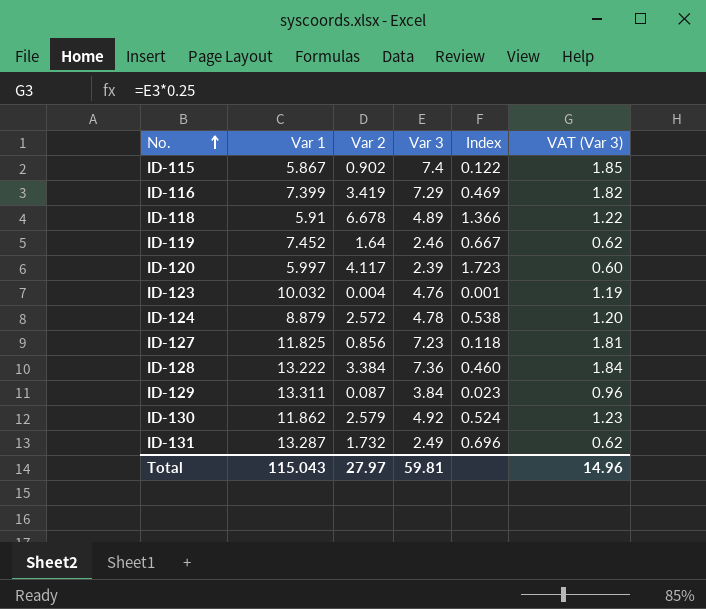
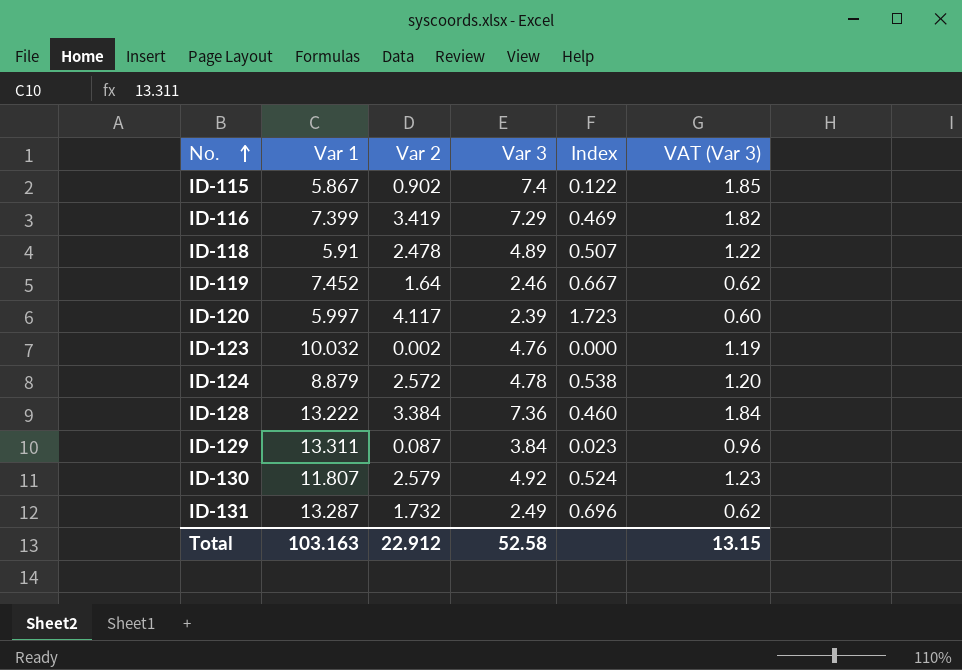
row ID-127: 11.825 | 0.856 | 7.23 | 0.118 | 1.81 -> none
ID-118 | Var 2: 6.678 -> 2.478
ID-118 | Index: 1.366 -> 0.507
ID-123 | Var 2: 0.004 -> 0.002
ID-123 | Index: 0.001 -> 0.000
ID-130 | Var 1: 11.862 -> 11.807
Total | Var 1: 115.043 -> 103.163
Total | Var 2: 27.97 -> 22.912
Total | Var 3: 59.81 -> 52.58
Total | VAT (Var 3): 14.96 -> 13.15

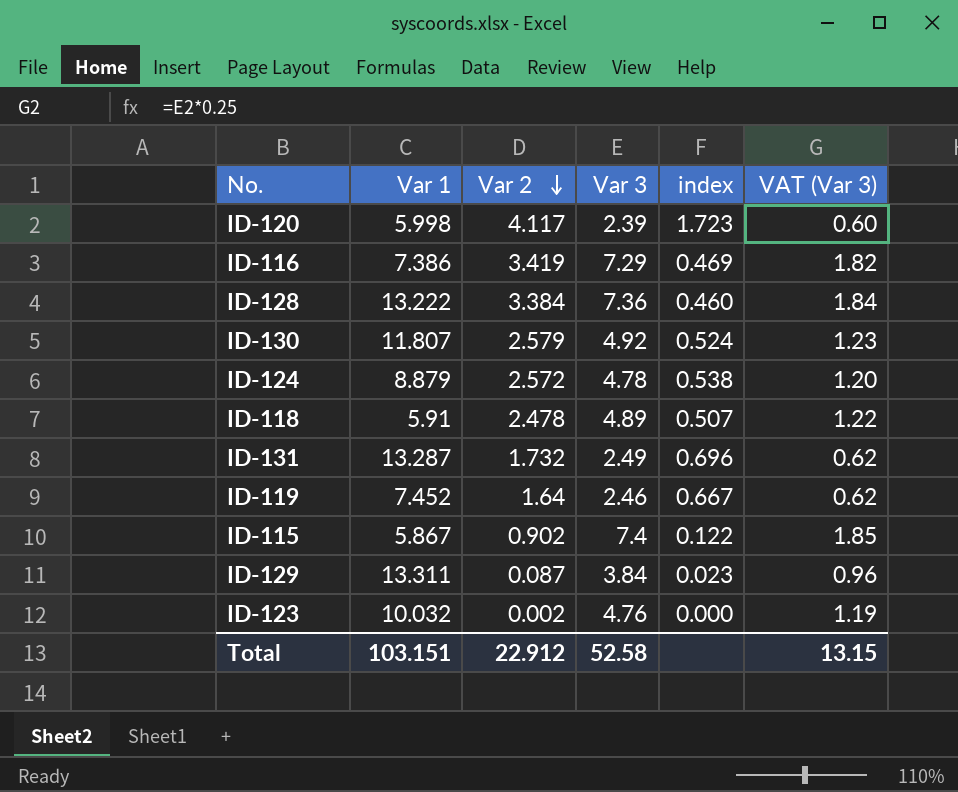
row order: No. ascending -> Var 2 descending
column name: Index -> index
ID-120 | Var 1: 5.997 -> 5.998
ID-116 | Var 1: 7.399 -> 7.386
Total | Var 1: 103.163 -> 103.151

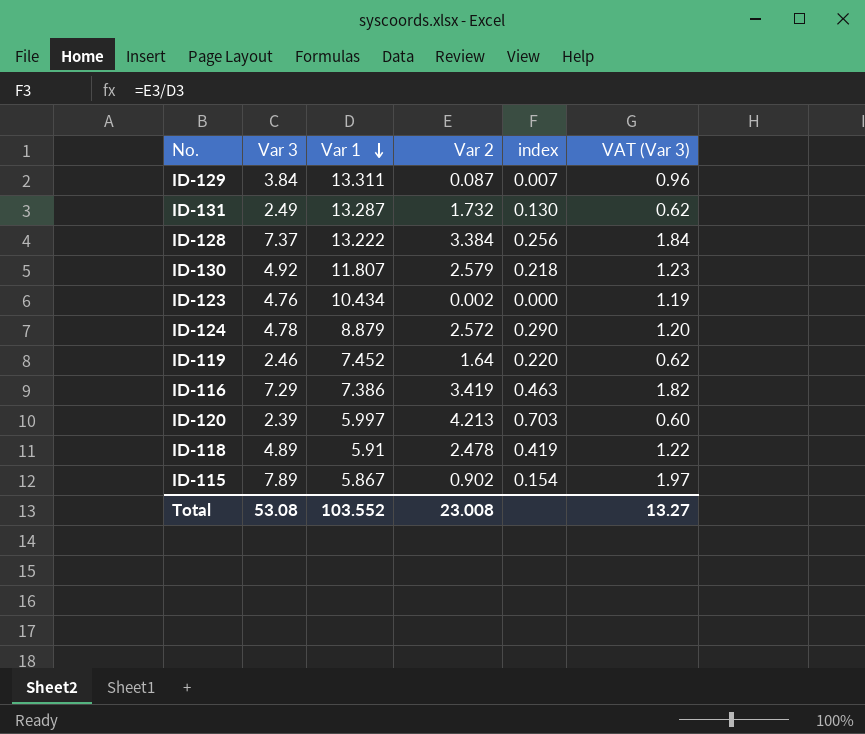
row order: Var 2 descending -> Var 1 descending
column Var 3 | position: 4 -> 2
column index | formula: [Var 2] / [Var 3] -> [Var 2] / [Var 1]
ID-128 | Var 3: 7.36 -> 7.37
ID-123 | Var 1: 10.032 -> 10.434
ID-120 | Var 1: 5.998 -> 5.997
ID-120 | Var 2: 4.117 -> 4.213
ID-115 | Var 3: 7.4 -> 7.89
ID-115 | VAT (Var 3): 1.85 -> 1.97
Total | Var 3: 52.58 -> 53.08
Total | Var 1: 103.151 -> 103.552
Total | Var 2: 22.912 -> 23.008
Total | VAT (Var 3): 13.15 -> 13.27

